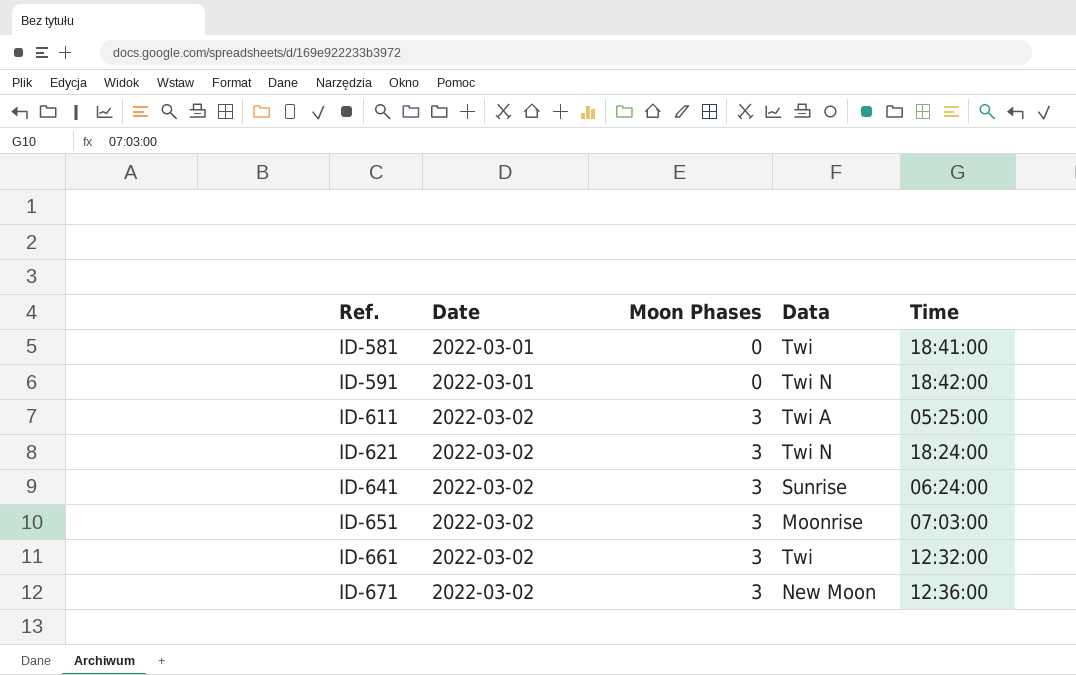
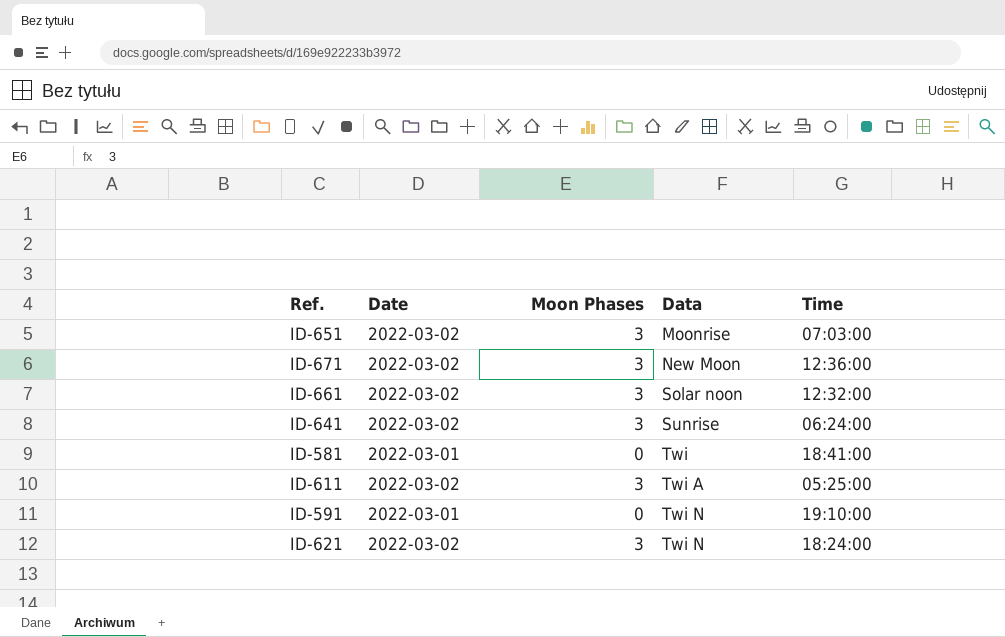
row order: Ref. ascending -> Data ascending
ID-661 | Data: Twi -> Solar noon
ID-591 | Time: 18:42:00 -> 19:10:00

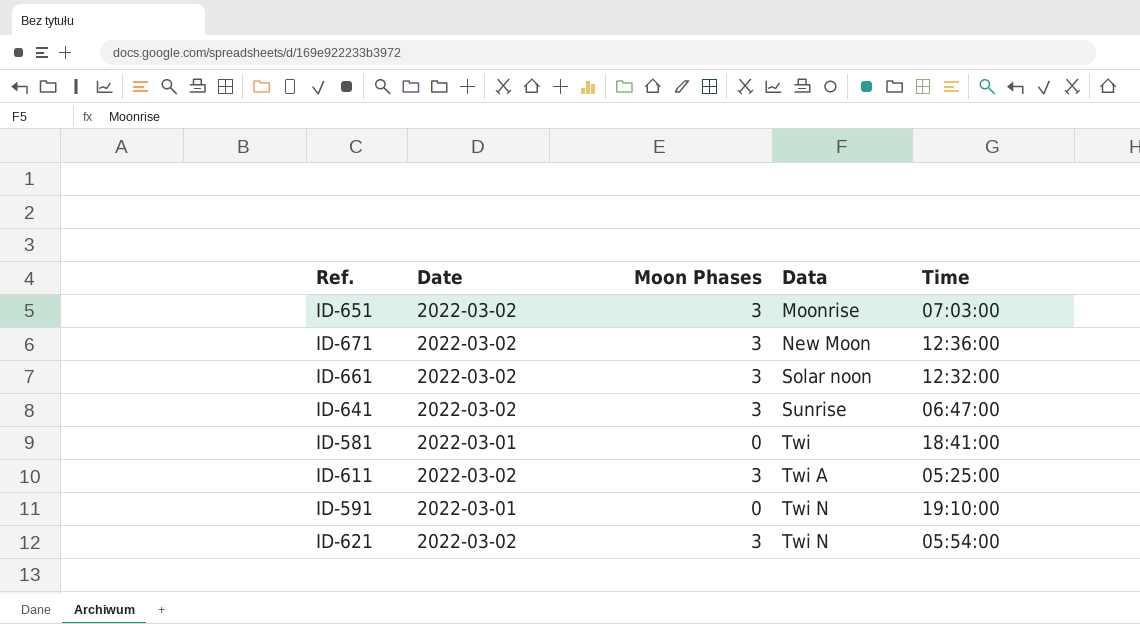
ID-641 | Time: 06:24:00 -> 06:47:00
ID-621 | Time: 18:24:00 -> 05:54:00

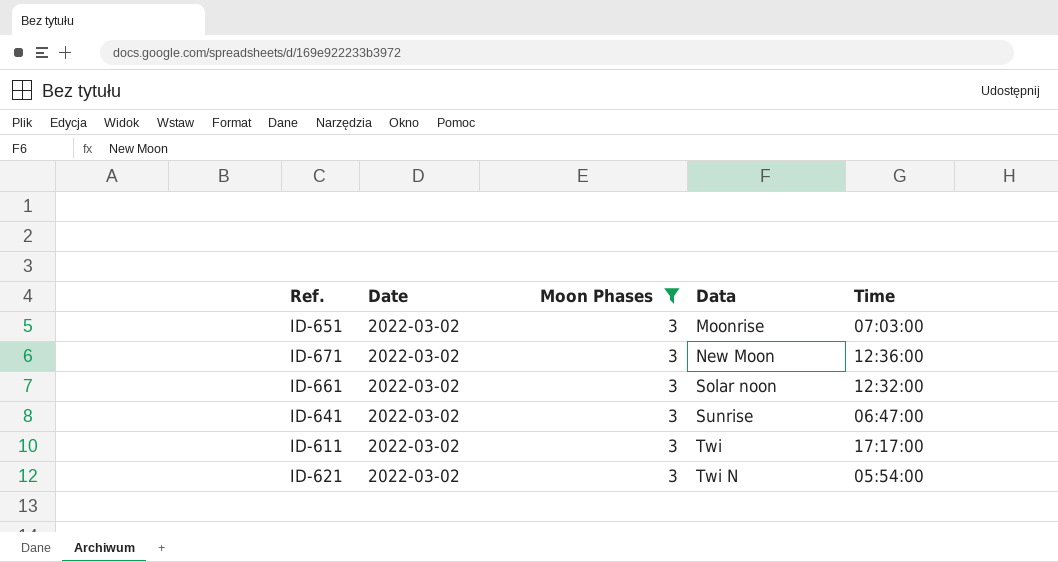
filter: none -> Moon Phases = 3
ID-611 | Data: Twi A -> Twi
ID-611 | Time: 05:25:00 -> 17:17:00

